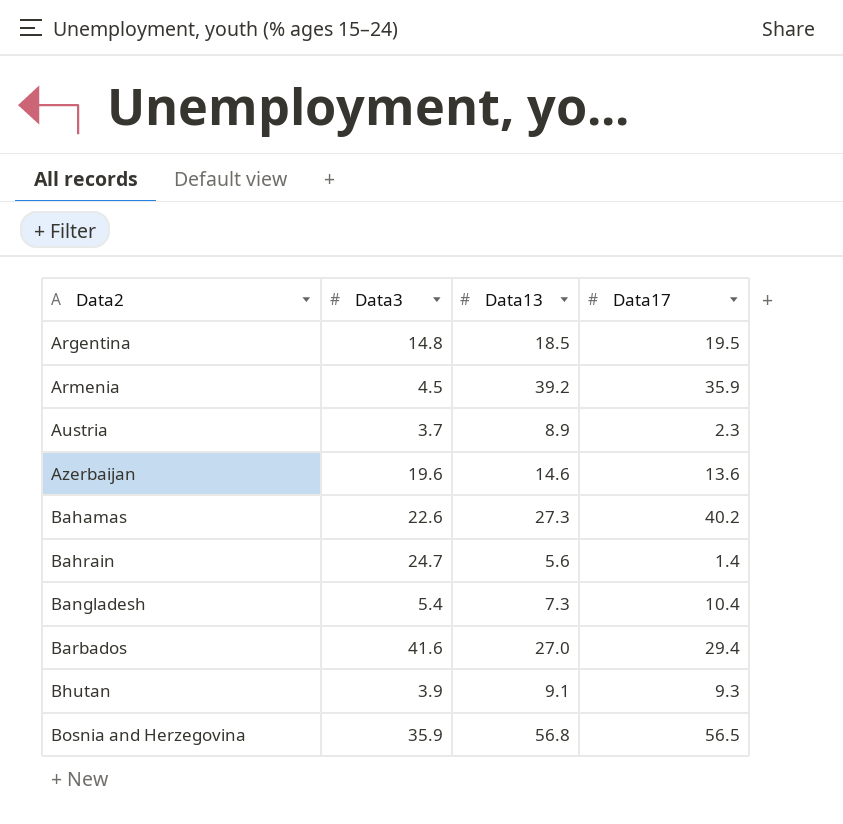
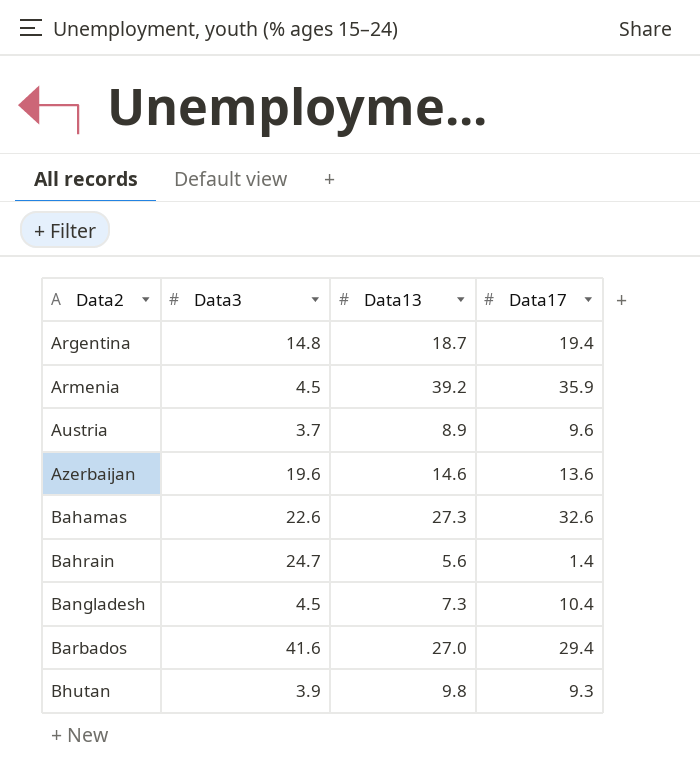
row Bosnia and Herzegovina: 35.9 | 56.8 | 56.5 -> none
Argentina | Data13: 18.5 -> 18.7
Argentina | Data17: 19.5 -> 19.4
Austria | Data17: 2.3 -> 9.6
Bahamas | Data17: 40.2 -> 32.6
Bangladesh | Data3: 5.4 -> 4.5
Bhutan | Data13: 9.1 -> 9.8

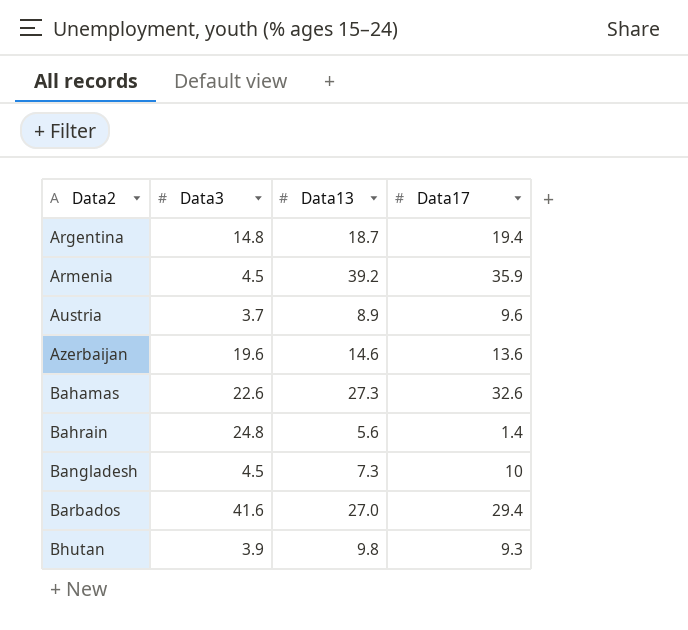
Bahrain | Data3: 24.7 -> 24.8
Bangladesh | Data17: 10.4 -> 10

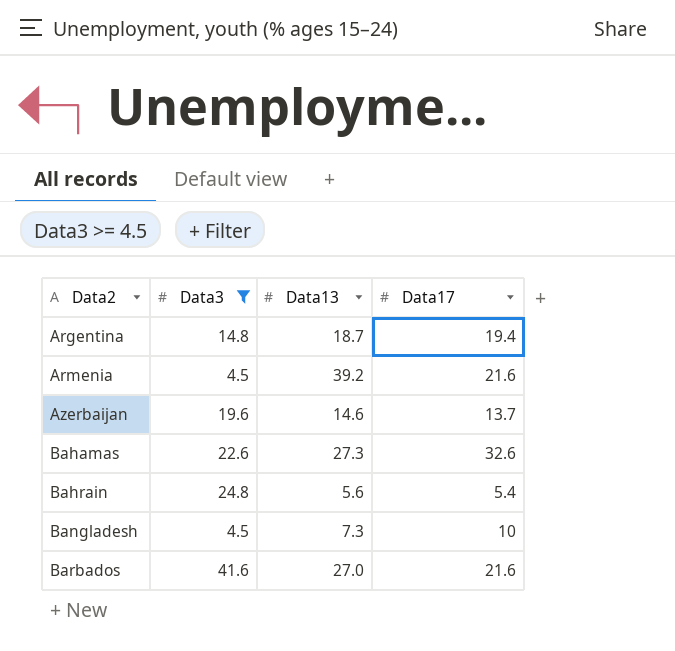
filter: none -> Data3 >= 4.5
Armenia | Data17: 35.9 -> 21.6
Azerbaijan | Data17: 13.6 -> 13.7
Bahrain | Data17: 1.4 -> 5.4
Barbados | Data17: 29.4 -> 21.6

